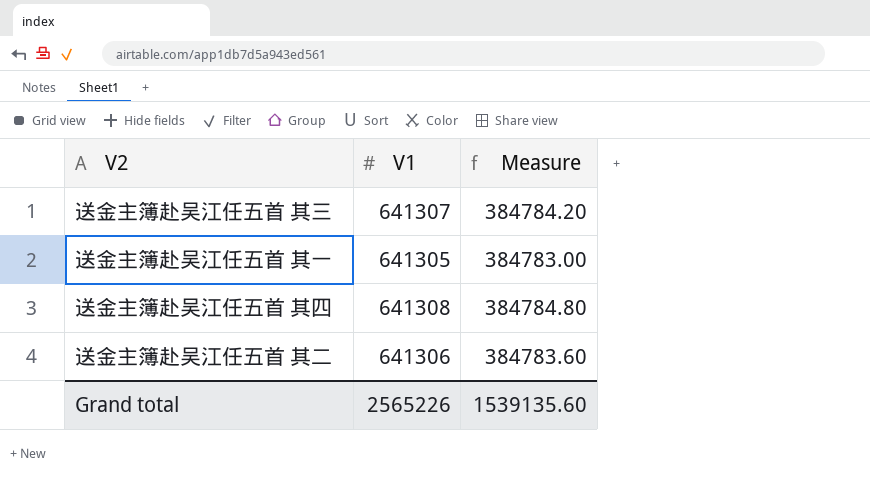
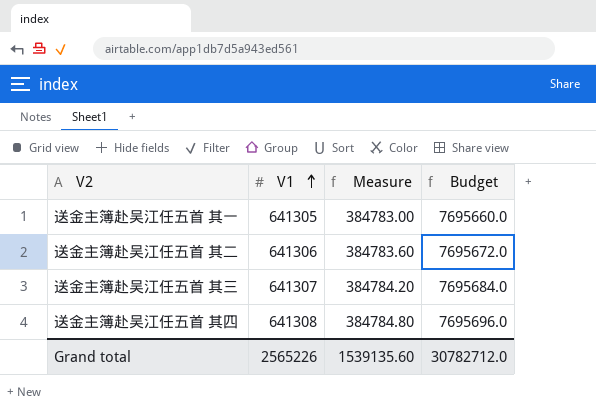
row order: none -> V1 ascending
column Budget | formula: none -> [V1] * 12

